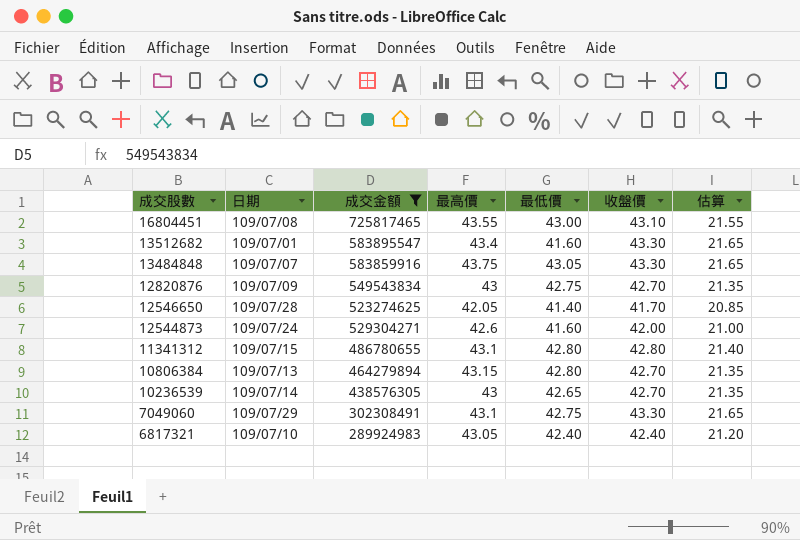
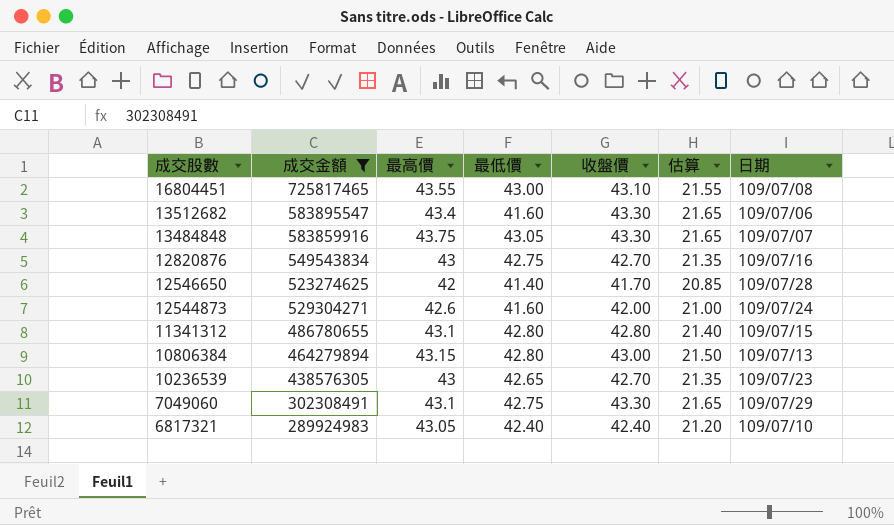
column 日期 | position: 2 -> 7
13512682 | 日期: 109/07/01 -> 109/07/06
12820876 | 日期: 109/07/09 -> 109/07/16
12546650 | 最高價: 42.05 -> 42
10806384 | 收盤價: 42.70 -> 43.00
10806384 | 估算: 21.35 -> 21.50
10236539 | 日期: 109/07/14 -> 109/07/23

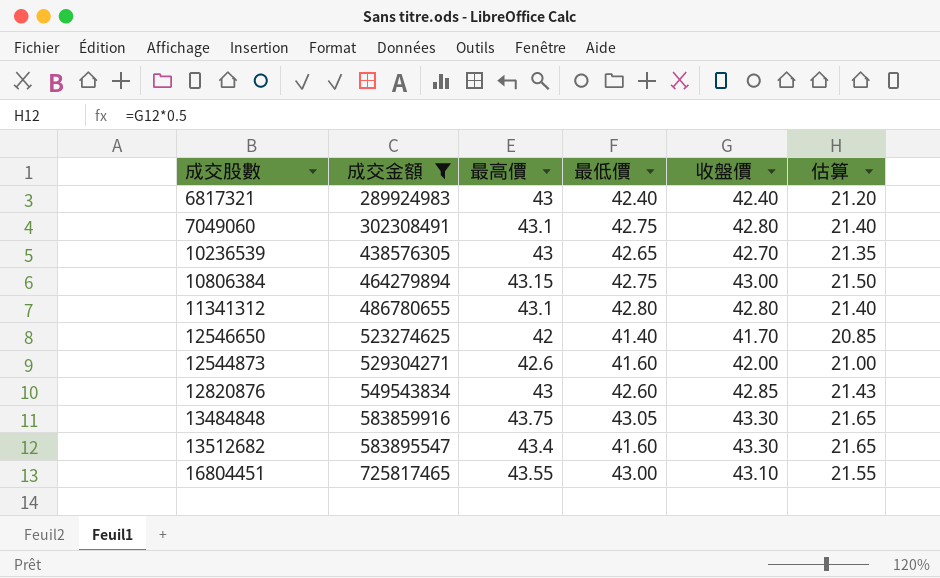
row order: 成交股數 descending -> 成交金額 ascending
column 日期 | position: 7 -> none
6817321 | 最高價: 43.05 -> 43
7049060 | 收盤價: 43.30 -> 42.80
7049060 | 估算: 21.65 -> 21.40
10806384 | 最低價: 42.80 -> 42.75
12820876 | 最低價: 42.75 -> 42.60
12820876 | 收盤價: 42.70 -> 42.85
12820876 | 估算: 21.35 -> 21.43

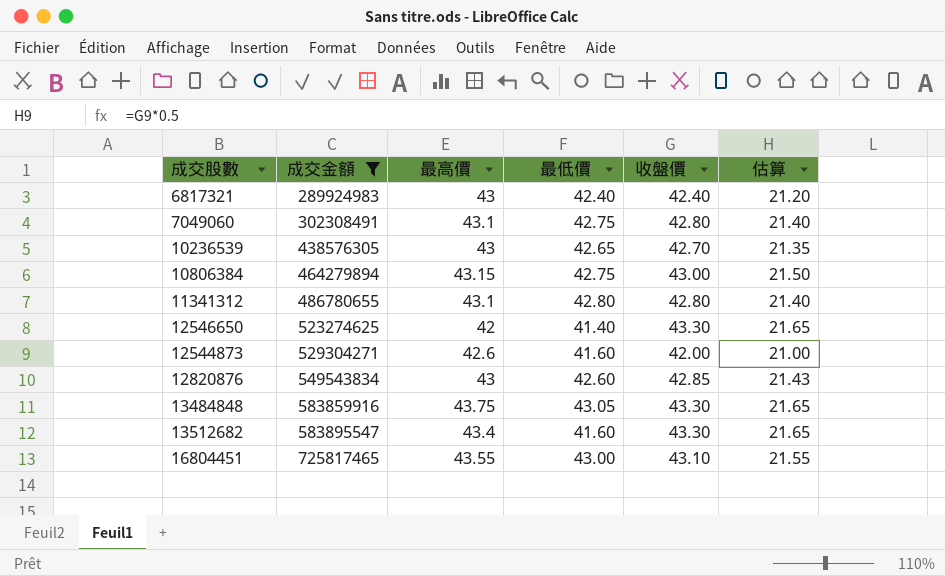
12546650 | 收盤價: 41.70 -> 43.30
12546650 | 估算: 20.85 -> 21.65

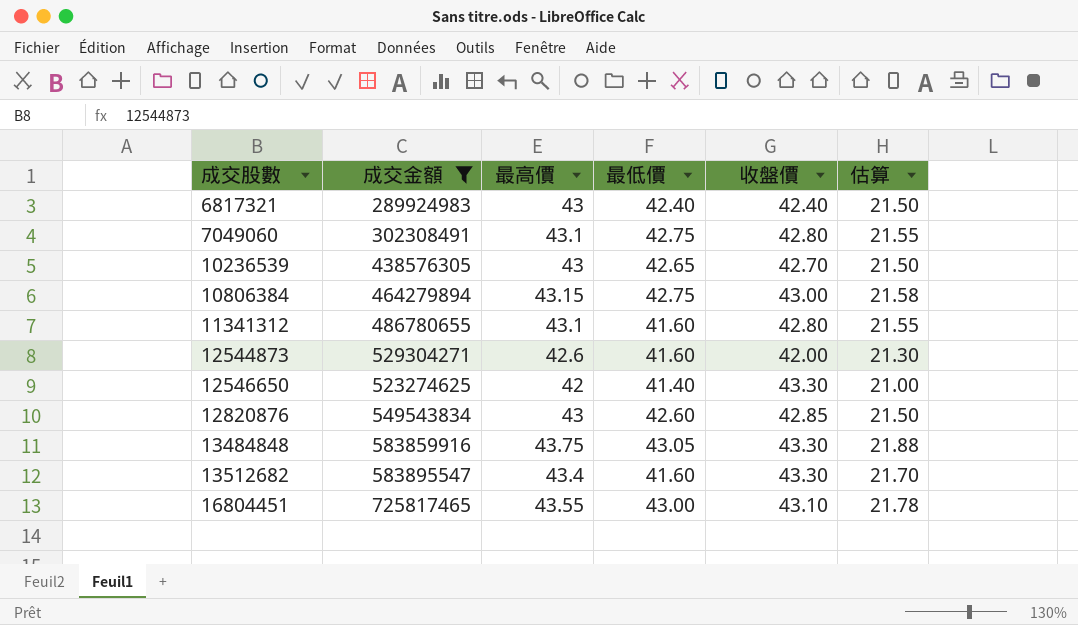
row order: 成交金額 ascending -> 成交股數 ascending
column 估算 | formula: [收盤價] * 0.5 -> [最高價] * 0.5
11341312 | 最低價: 42.80 -> 41.60

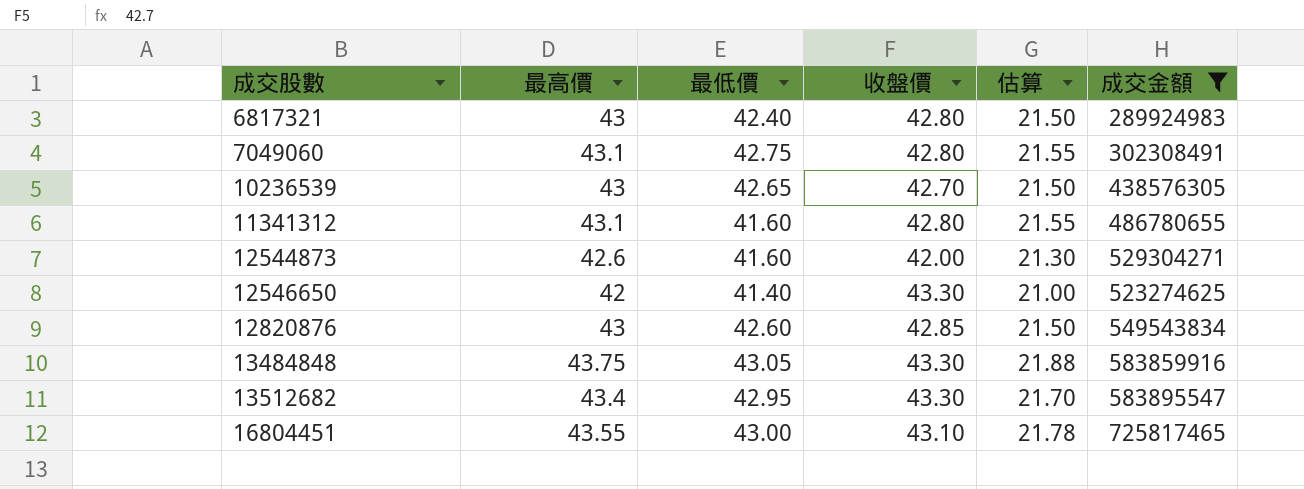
column 成交金額 | position: 2 -> 6
row 10806384: 464279894 | 43.15 | 42.75 | 43.00 | 21.58 -> none
6817321 | 收盤價: 42.40 -> 42.80
13512682 | 最低價: 41.60 -> 42.95

